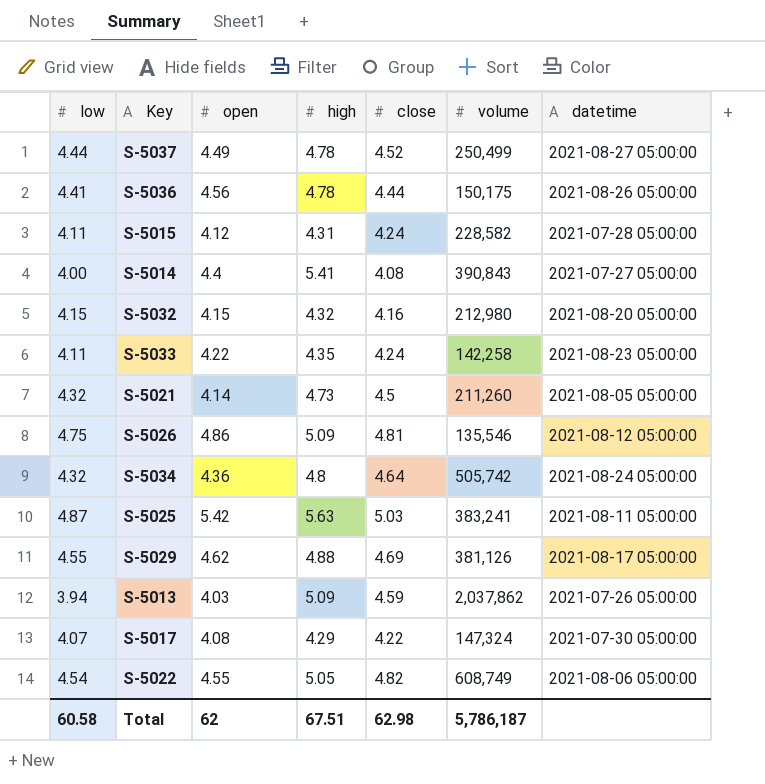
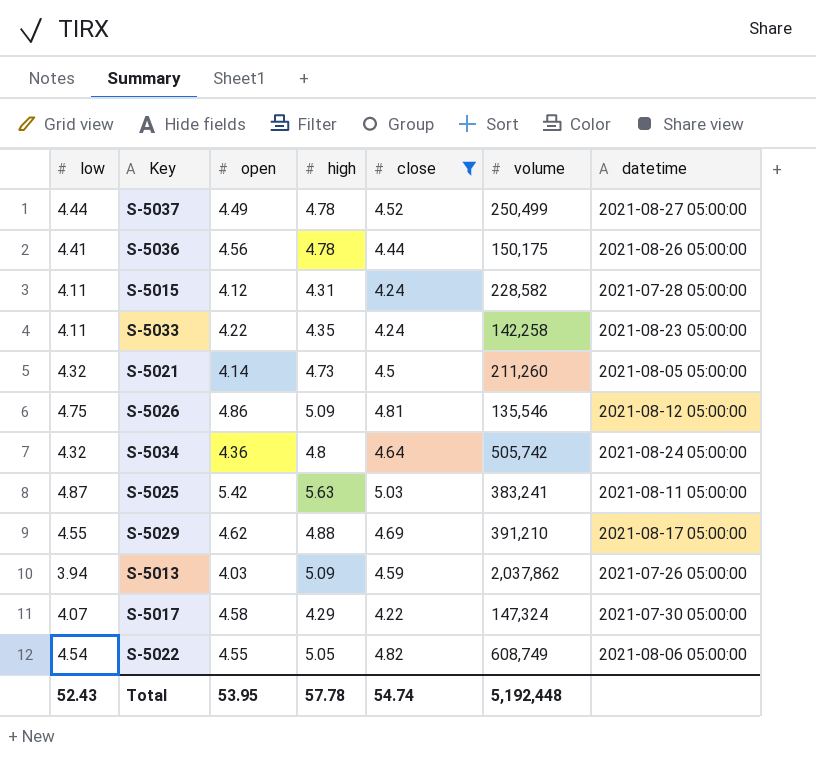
filter: none -> close >= 4.22
S-5029 | volume: 381,126 -> 391,210
S-5017 | open: 4.08 -> 4.58
Total | low: 60.58 -> 52.43
Total | open: 62 -> 53.95
Total | high: 67.51 -> 57.78
Total | close: 62.98 -> 54.74
Total | volume: 5,786,187 -> 5,192,448

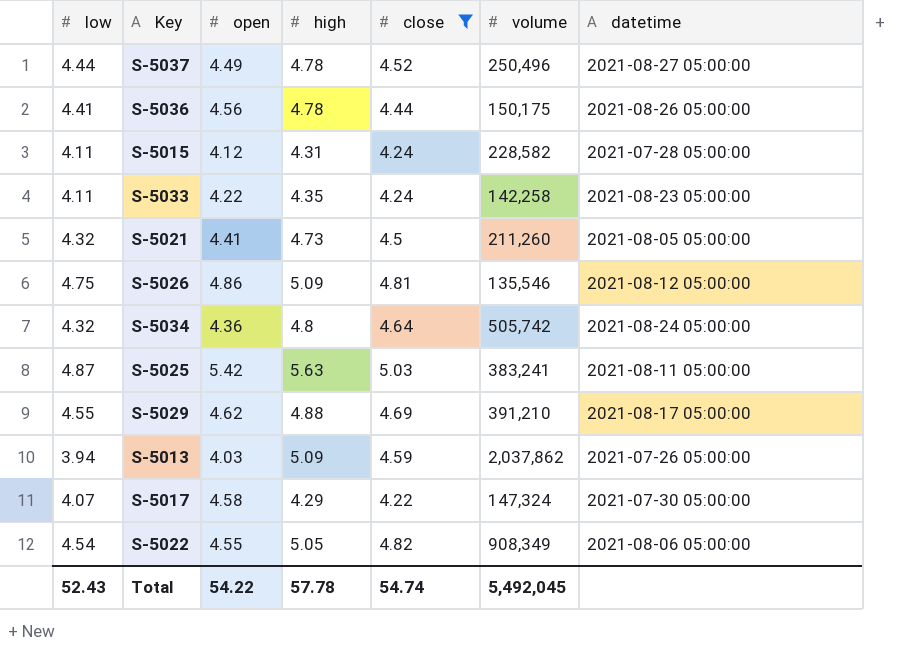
S-5037 | volume: 250,499 -> 250,496
S-5021 | open: 4.14 -> 4.41
S-5022 | volume: 608,749 -> 908,349
Total | open: 53.95 -> 54.22
Total | volume: 5,192,448 -> 5,492,045

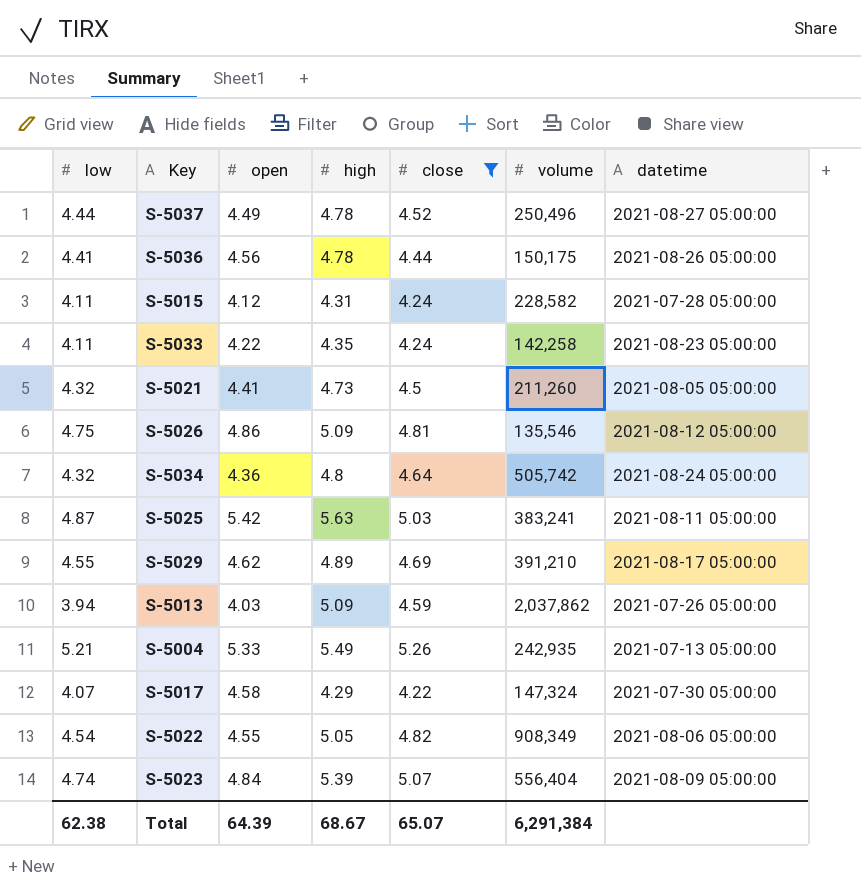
S-5029 | high: 4.88 -> 4.89
row S-5004: none -> 5.21 | 5.33 | 5.49 | 5.26 | 242,935 | 2021-07-13 05:00:00
row S-5023: none -> 4.74 | 4.84 | 5.39 | 5.07 | 556,404 | 2021-08-09 05:00:00
Total | low: 52.43 -> 62.38
Total | open: 54.22 -> 64.39
Total | high: 57.78 -> 68.67
Total | close: 54.74 -> 65.07
Total | volume: 5,492,045 -> 6,291,384

